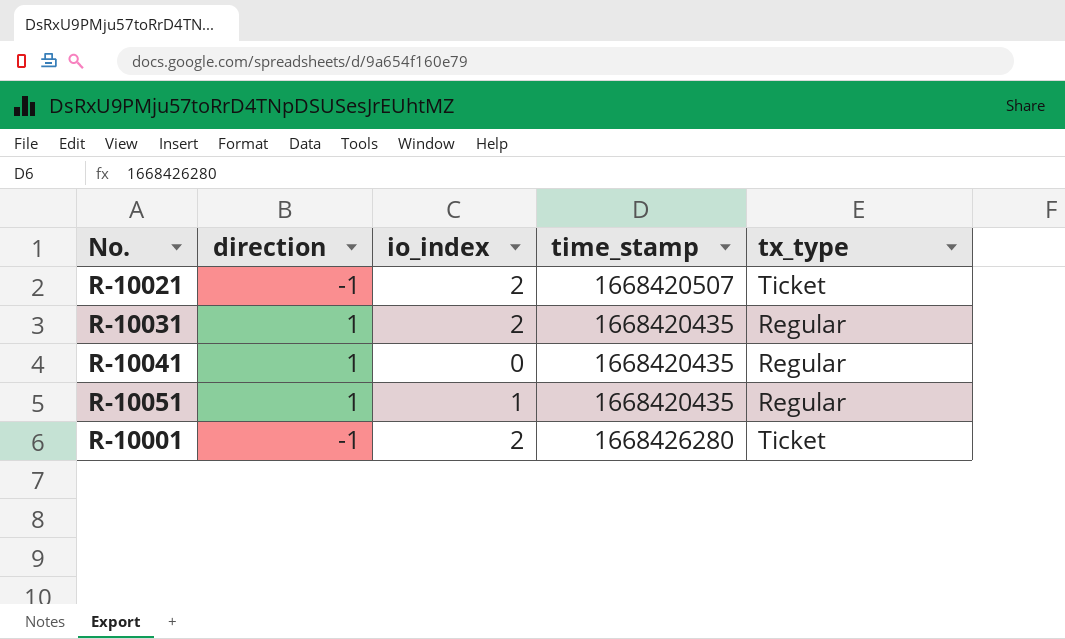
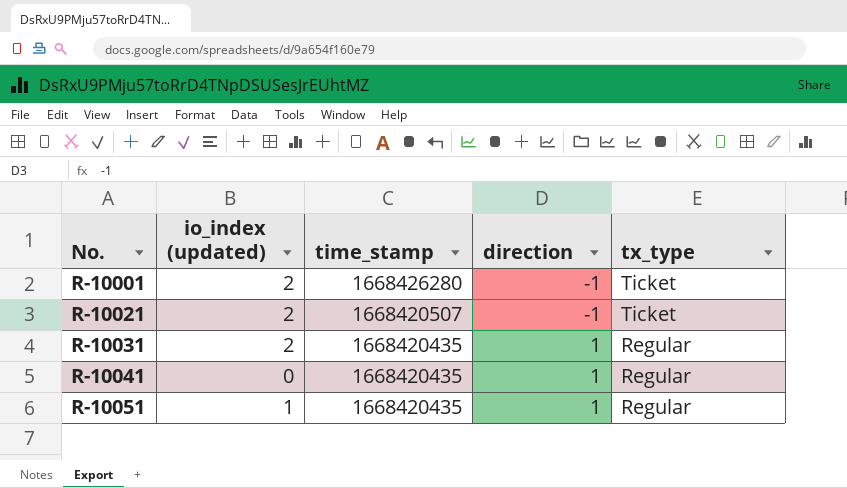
row order: none -> No. ascending
column name: io_index -> io_index (updated)
column direction | position: 2 -> 4

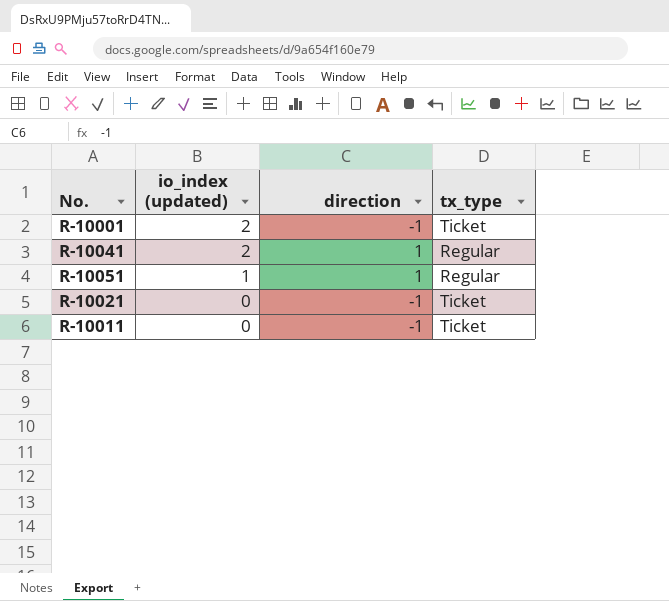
row order: No. ascending -> io_index (updated) descending
column time_stamp | position: 3 -> none
row R-10031: 2 | 1668420435 | 1 | Regular -> none
R-10041 | io_index (updated): 0 -> 2
R-10021 | io_index (updated): 2 -> 0
row R-10011: none -> 0 | -1 | Ticket

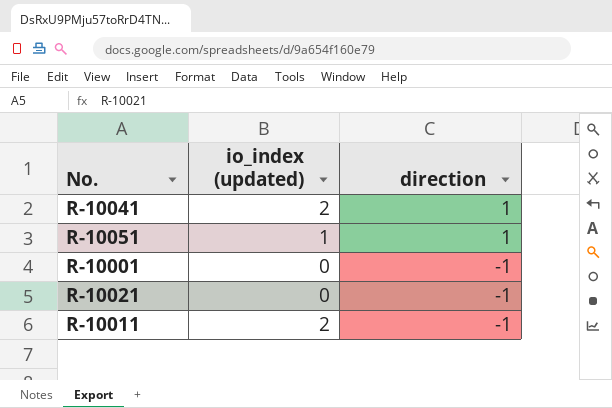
row order: io_index (updated) descending -> direction descending
column tx_type | position: 4 -> none
R-10001 | io_index (updated): 2 -> 0
R-10011 | io_index (updated): 0 -> 2

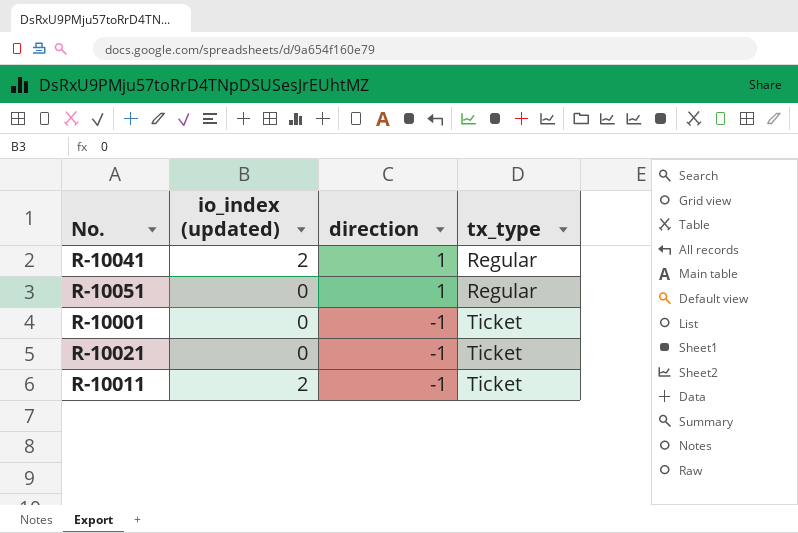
column tx_type | position: none -> 4
R-10051 | io_index (updated): 1 -> 0

